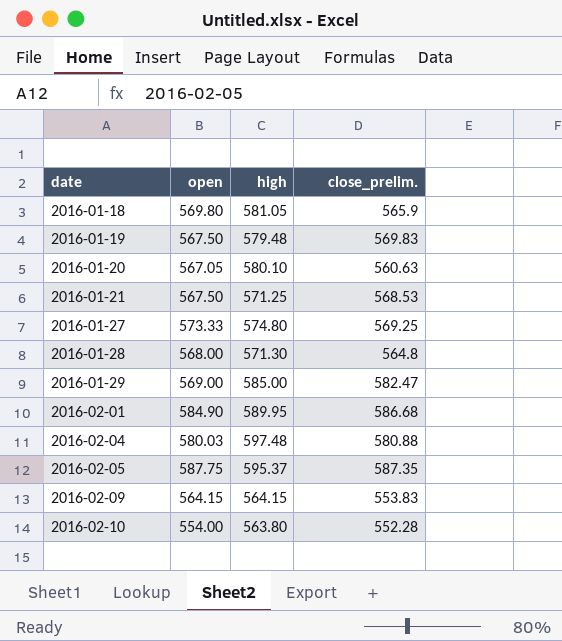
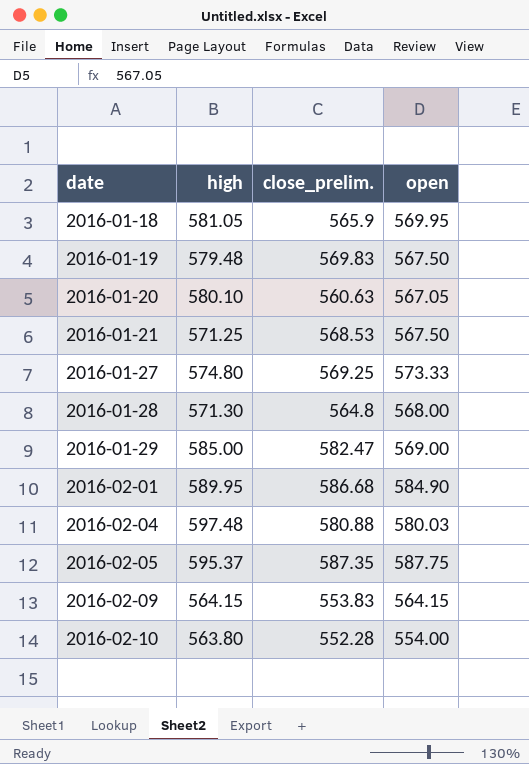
column open | position: 2 -> 4
2016-01-18 | open: 569.80 -> 569.95

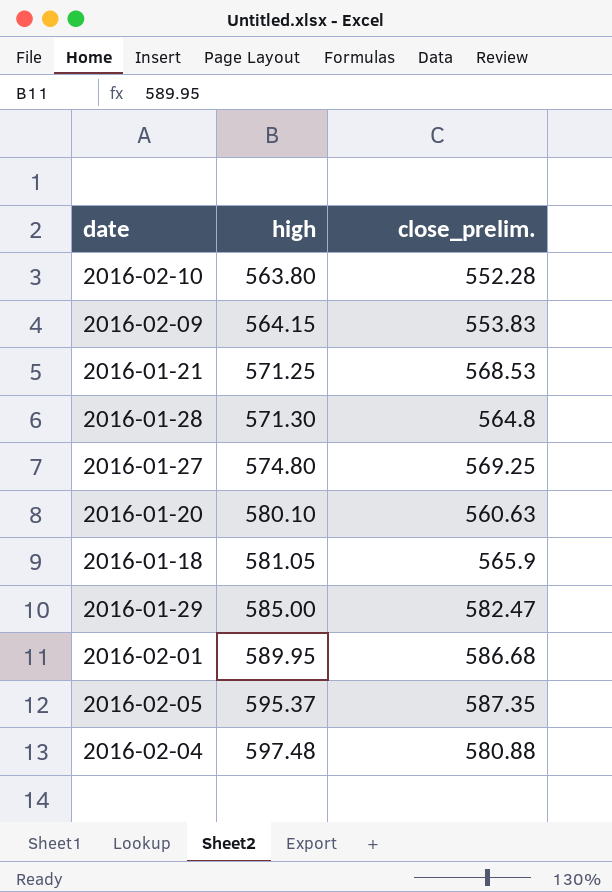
row order: date ascending -> high ascending
column open | position: 4 -> none
row 2016-01-19: 579.48 | 569.83 | 567.50 -> none

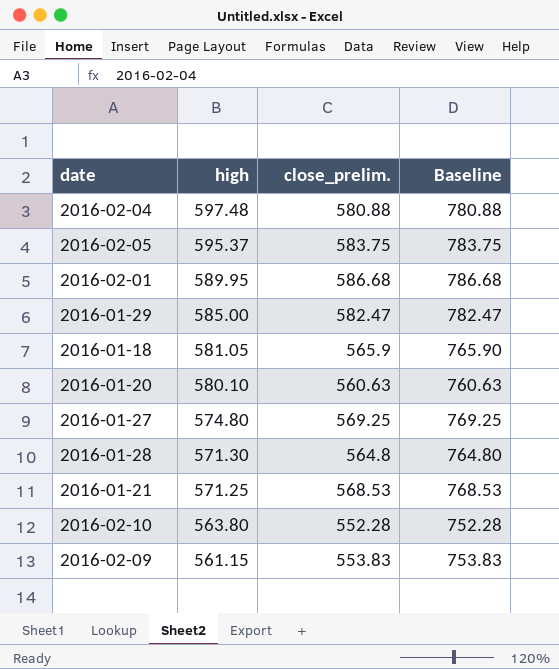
row order: high ascending -> high descending
column Baseline | formula: none -> [close_prelim.] + 200
2016-02-05 | close_prelim.: 587.35 -> 583.75
2016-02-09 | high: 564.15 -> 561.15

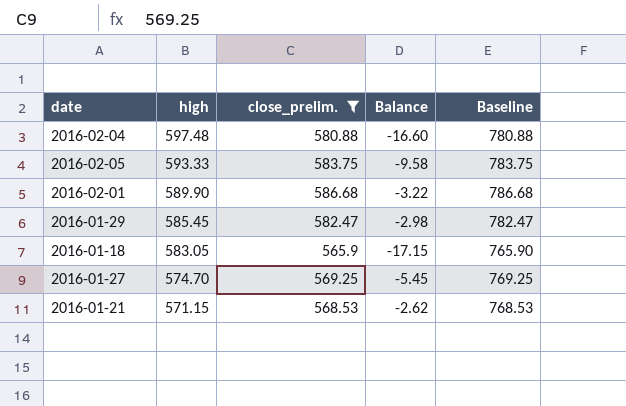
filter: none -> close_prelim. >= 565.9
column Balance | formula: none -> [close_prelim.] - [high]
2016-02-05 | high: 595.37 -> 593.33
2016-02-01 | high: 589.95 -> 589.90
2016-01-29 | high: 585.00 -> 585.45
2016-01-18 | high: 581.05 -> 583.05
2016-01-27 | high: 574.80 -> 574.70
2016-01-21 | high: 571.25 -> 571.15

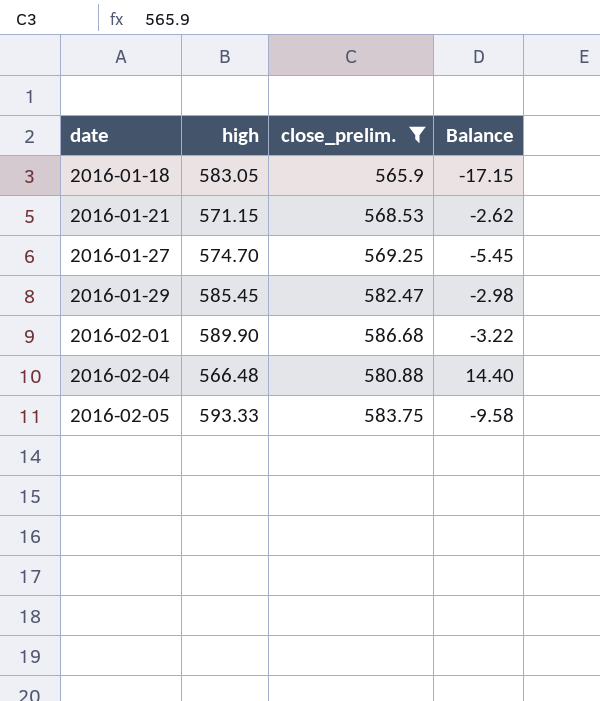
row order: high descending -> date ascending
column Baseline | formula: [close_prelim.] + 200 -> none
2016-02-04 | high: 597.48 -> 566.48
2016-02-04 | Balance: -16.60 -> 14.40

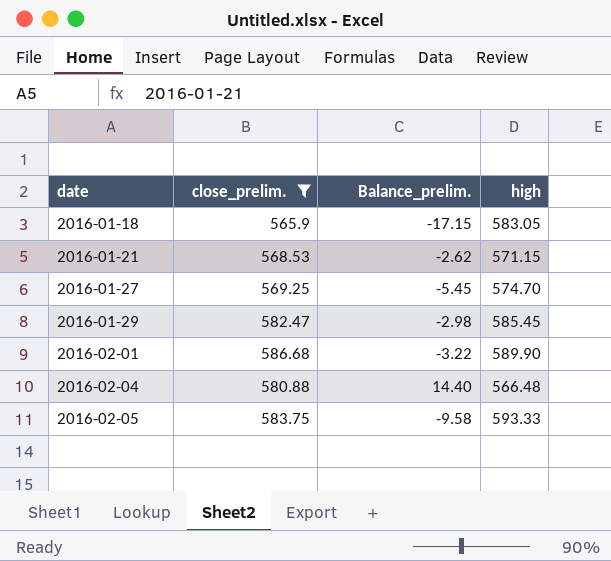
column name: Balance -> Balance_prelim.
column high | position: 2 -> 4

